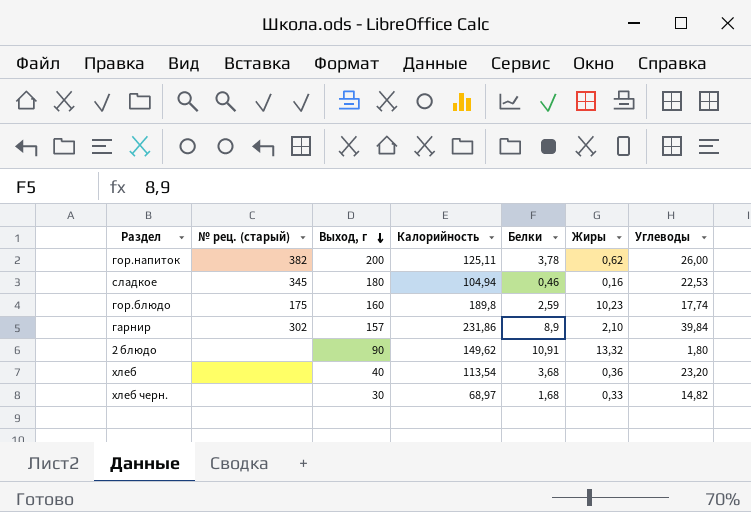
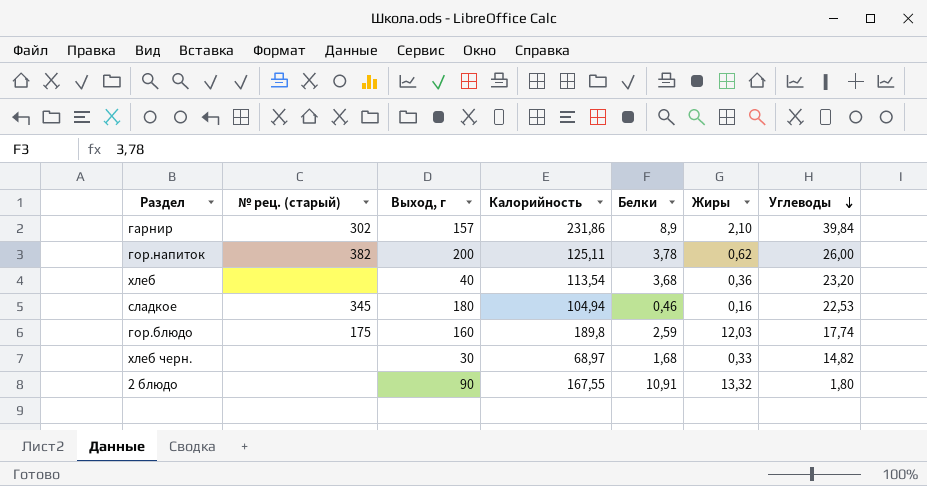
row order: Выход, г descending -> Углеводы descending
гор.блюдо | Жиры: 10,23 -> 12,03
2 блюдо | Калорийность: 149,62 -> 167,55

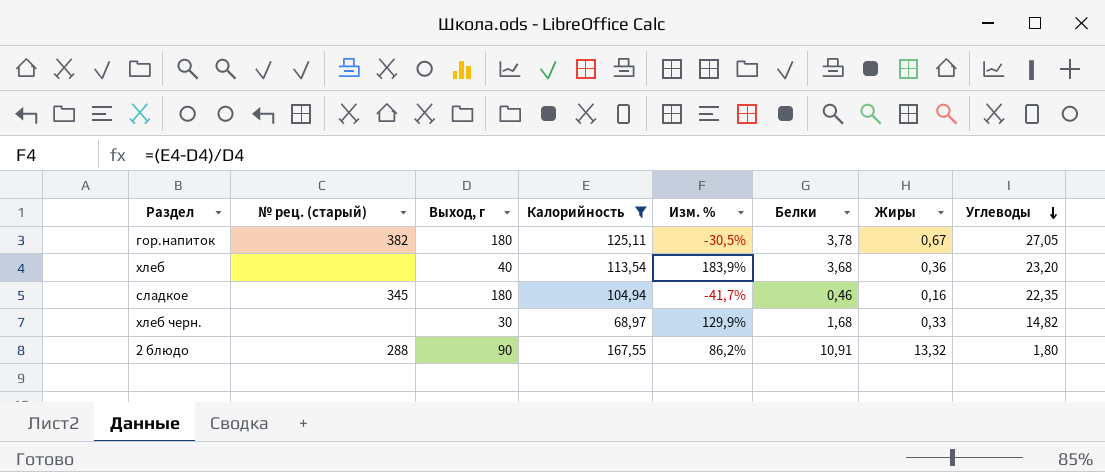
filter: none -> Калорийность <= 167,55
column Изм. % | formula: none -> ([Калорийность] - [Выход, г]) / [Выход, г]
гор.напиток | Выход, г: 200 -> 180
гор.напиток | Жиры: 0,62 -> 0,67
гор.напиток | Углеводы: 26,00 -> 27,05
сладкое | Углеводы: 22,53 -> 22,35
2 блюдо | № рец. (старый): none -> 288

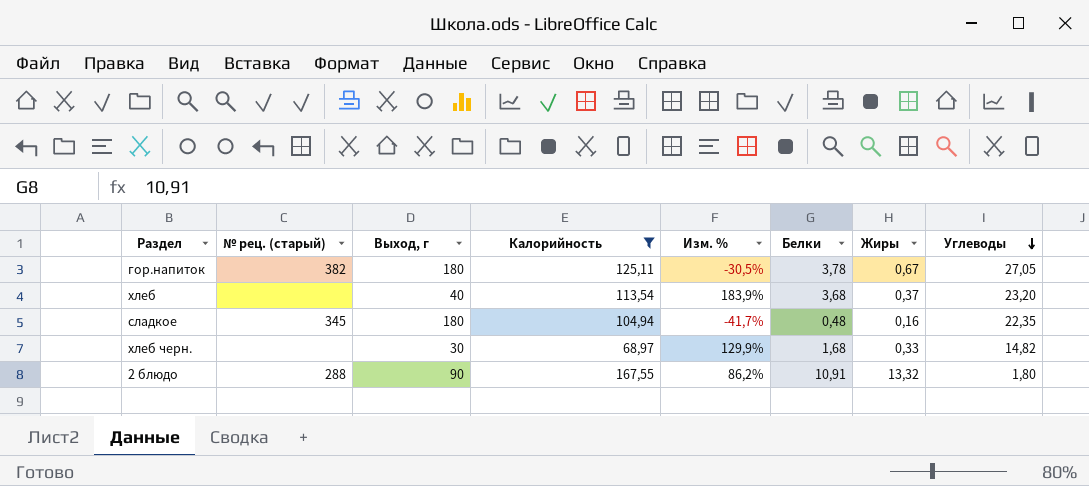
хлеб | Жиры: 0,36 -> 0,37
сладкое | Белки: 0,46 -> 0,48

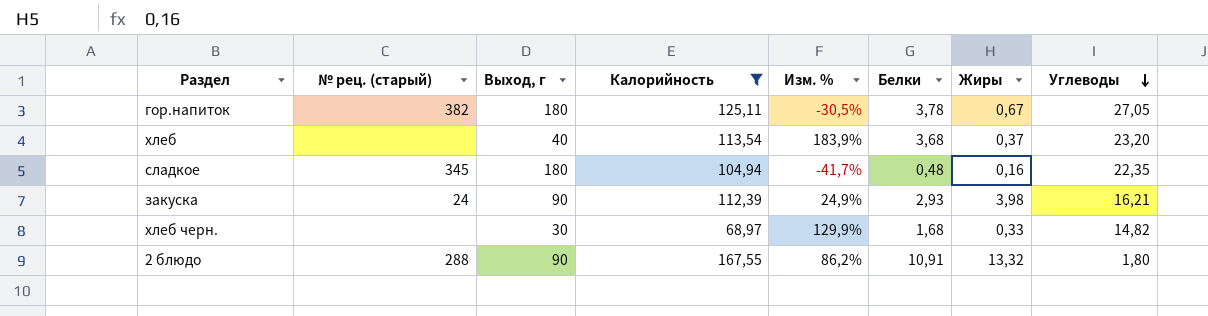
row закуска: none -> 24 | 90 | 112,39 | 24,9% | 2,93 | 3,98 | 16,21

